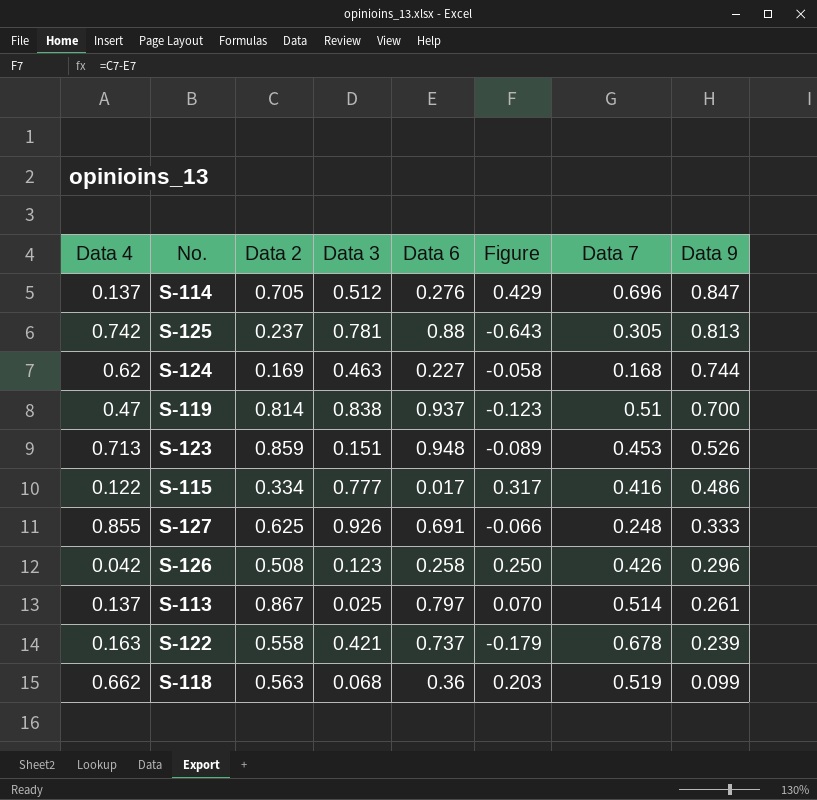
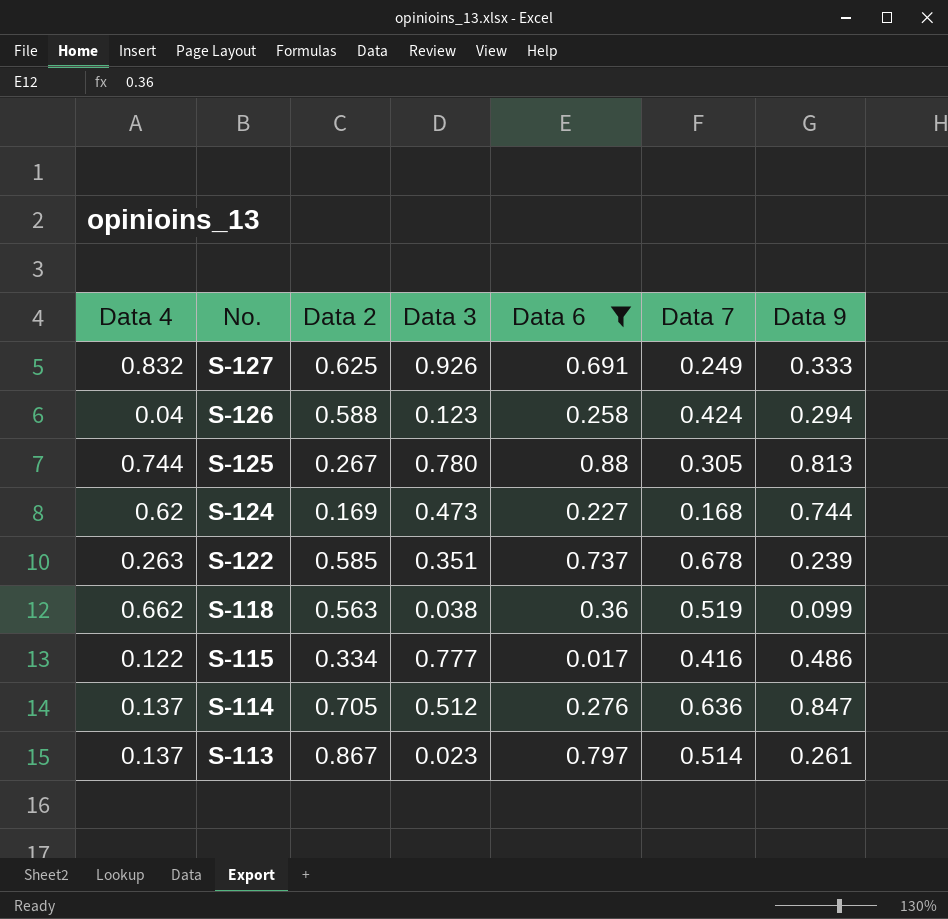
filter: none -> Data 6 <= 0.88
row order: Data 9 descending -> No. descending
column Figure | formula: [Data 2] - [Data 6] -> none
S-127 | Data 4: 0.855 -> 0.832
S-127 | Data 7: 0.248 -> 0.249
S-126 | Data 4: 0.042 -> 0.04
S-126 | Data 2: 0.508 -> 0.588
S-126 | Data 7: 0.426 -> 0.424
S-126 | Data 9: 0.296 -> 0.294
S-125 | Data 4: 0.742 -> 0.744
S-125 | Data 2: 0.237 -> 0.267
S-125 | Data 3: 0.781 -> 0.780
S-124 | Data 3: 0.463 -> 0.473
S-122 | Data 4: 0.163 -> 0.263
S-122 | Data 2: 0.558 -> 0.585
S-122 | Data 3: 0.421 -> 0.351
S-118 | Data 3: 0.068 -> 0.038
S-114 | Data 7: 0.696 -> 0.636
S-113 | Data 3: 0.025 -> 0.023

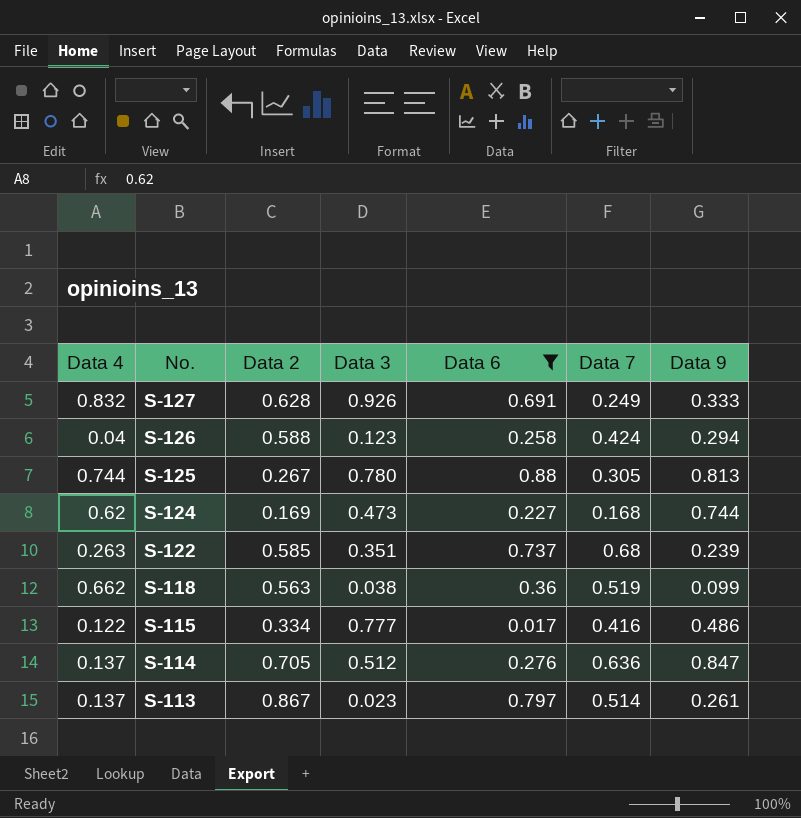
S-127 | Data 2: 0.625 -> 0.628
S-122 | Data 7: 0.678 -> 0.68

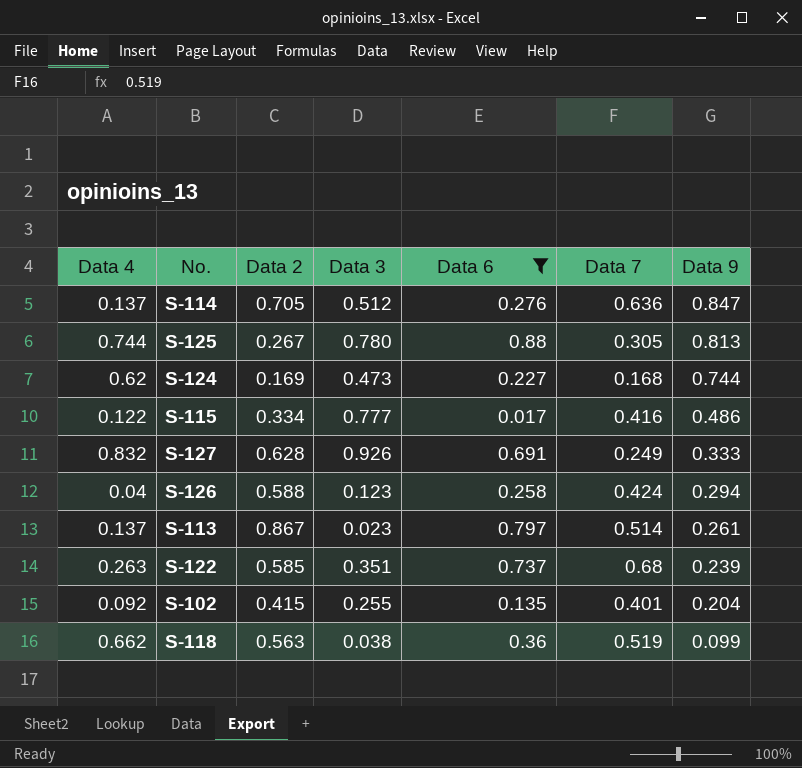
row order: No. descending -> Data 9 descending
row S-102: none -> 0.092 | 0.415 | 0.255 | 0.135 | 0.401 | 0.204

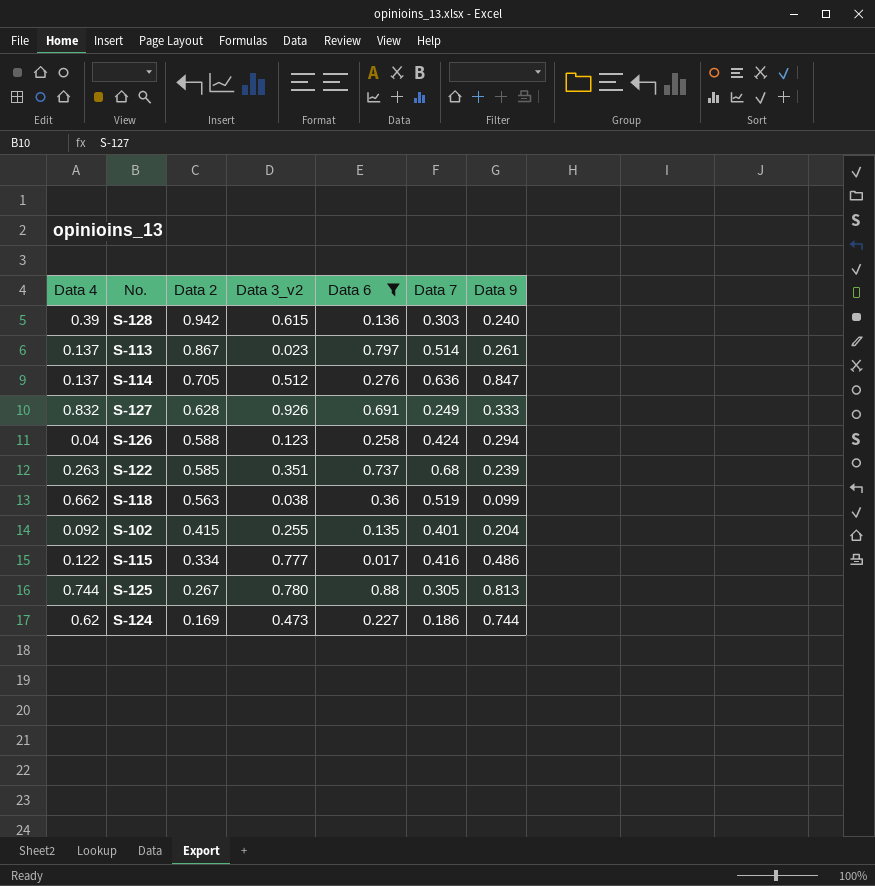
row order: Data 9 descending -> Data 2 descending
column name: Data 3 -> Data 3_v2
row S-128: none -> 0.39 | 0.942 | 0.615 | 0.136 | 0.303 | 0.240
S-124 | Data 7: 0.168 -> 0.186

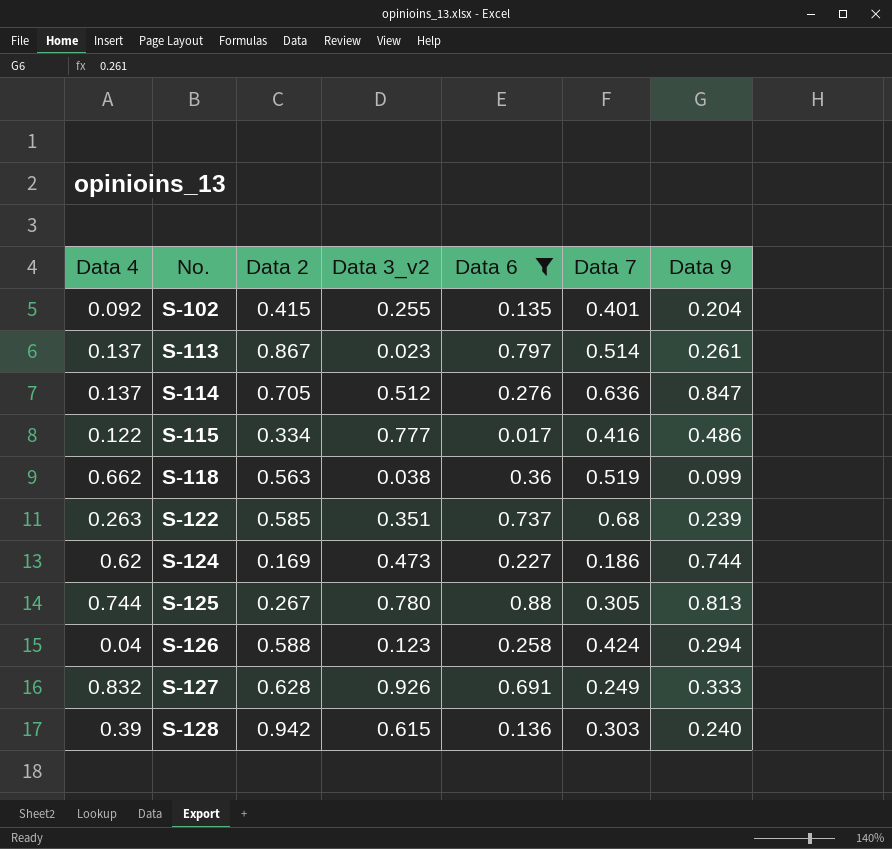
row order: Data 2 descending -> No. ascending

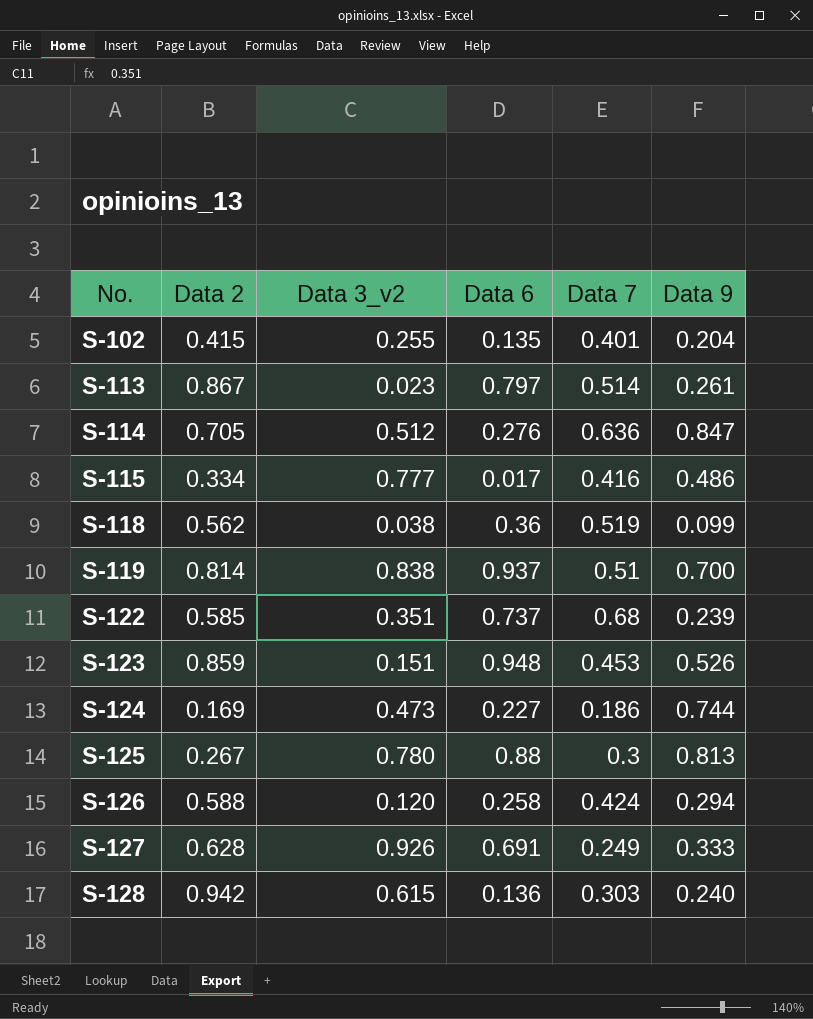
filter: Data 6 <= 0.88 -> none
column Data 4 | position: 1 -> none
S-118 | Data 2: 0.563 -> 0.562
S-125 | Data 7: 0.305 -> 0.3
S-126 | Data 3_v2: 0.123 -> 0.120

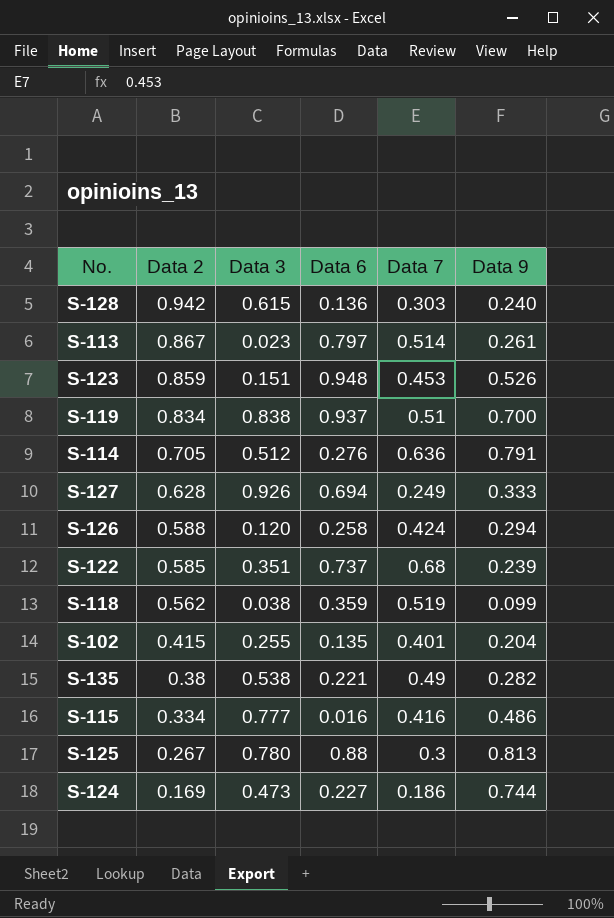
row order: No. ascending -> Data 2 descending
column name: Data 3_v2 -> Data 3
S-119 | Data 2: 0.814 -> 0.834
S-114 | Data 9: 0.847 -> 0.791
S-127 | Data 6: 0.691 -> 0.694
S-118 | Data 6: 0.36 -> 0.359
row S-135: none -> 0.38 | 0.538 | 0.221 | 0.49 | 0.282
S-115 | Data 6: 0.017 -> 0.016

